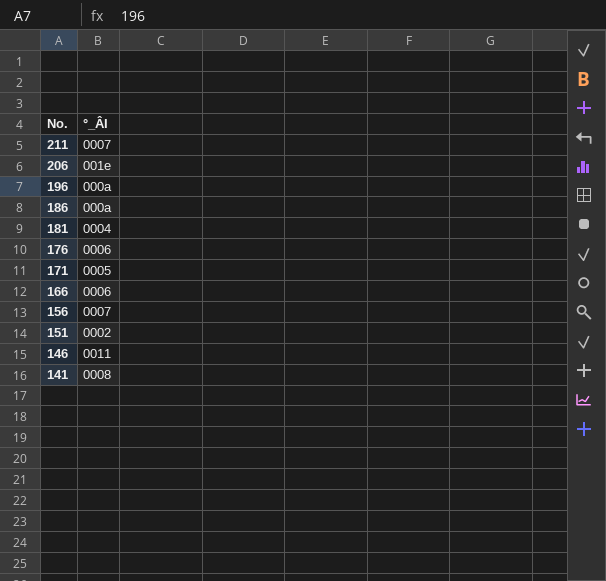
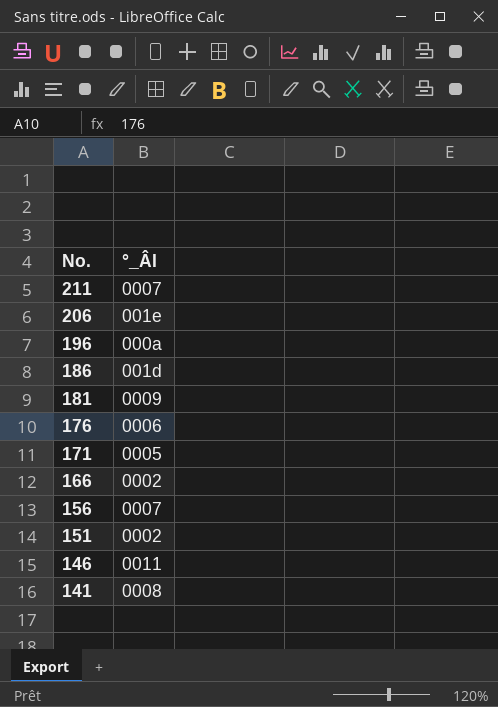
186 | °_ÂI: 000a -> 001d
181 | °_ÂI: 0004 -> 0009
166 | °_ÂI: 0006 -> 0002

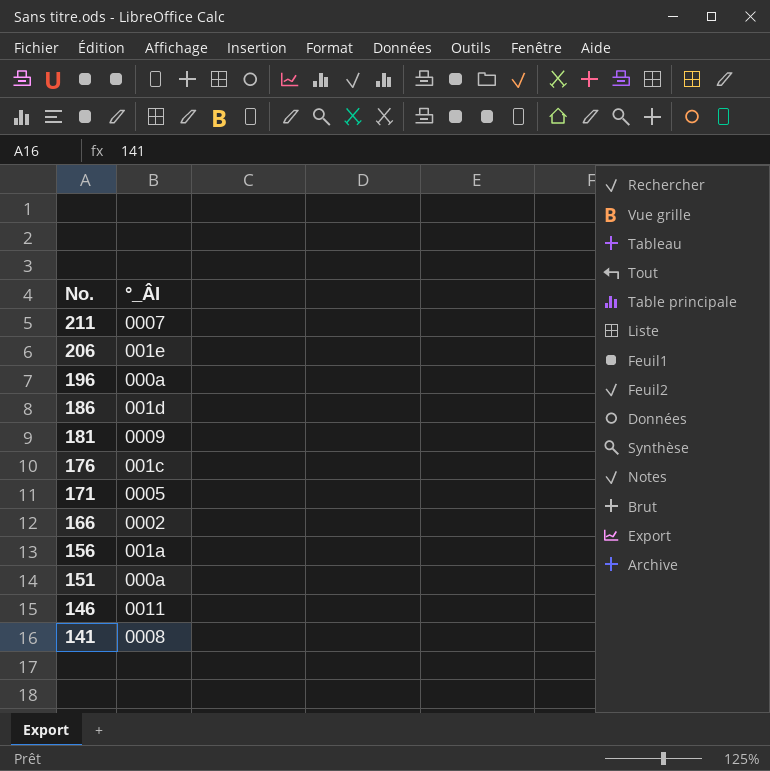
176 | °_ÂI: 0006 -> 001c
156 | °_ÂI: 0007 -> 001a
151 | °_ÂI: 0002 -> 000a

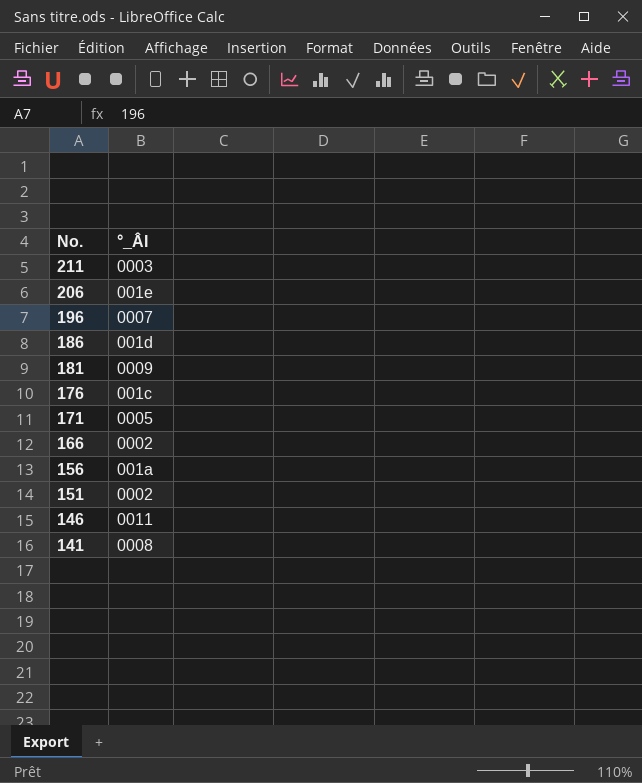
211 | °_ÂI: 0007 -> 0003
196 | °_ÂI: 000a -> 0007
151 | °_ÂI: 000a -> 0002

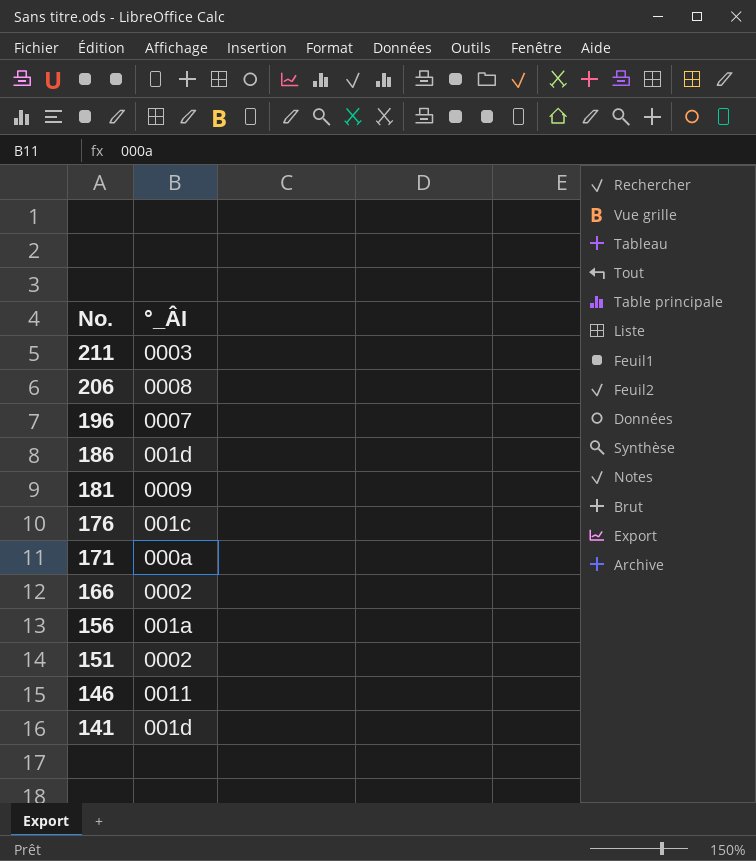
206 | °_ÂI: 001e -> 0008
171 | °_ÂI: 0005 -> 000a
141 | °_ÂI: 0008 -> 001d

